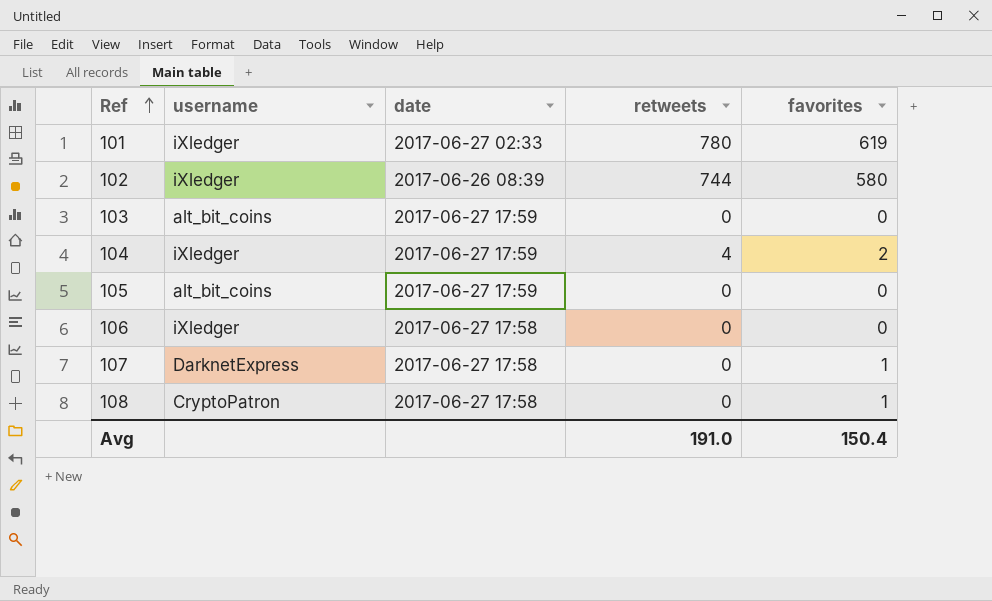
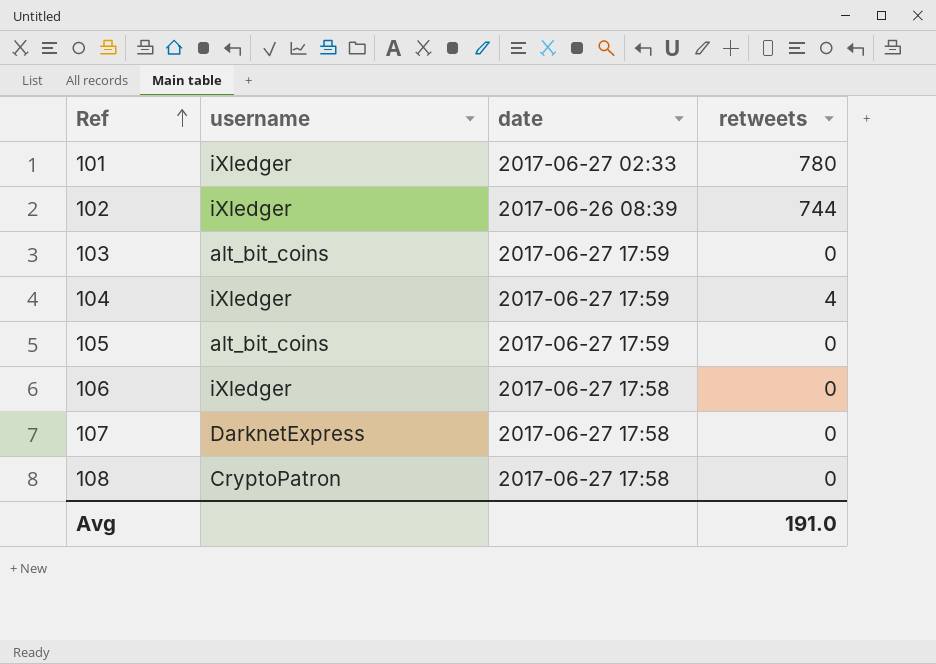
column favorites | position: 5 -> none

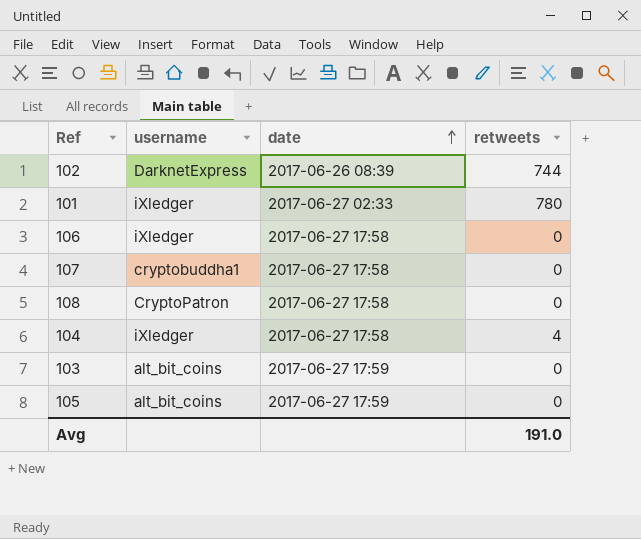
row order: Ref ascending -> date ascending
102 | username: iXledger -> DarknetExpress
107 | username: DarknetExpress -> cryptobuddha1
104 | date: 2017-06-27 17:59 -> 2017-06-27 17:58

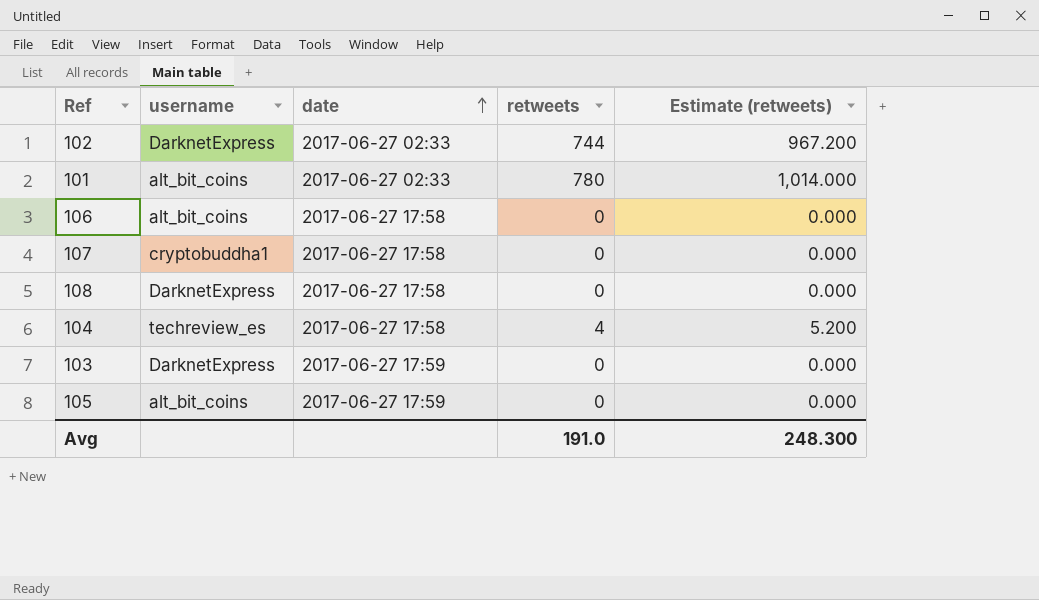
column Estimate (retweets) | formula: none -> [retweets] * 1.3
102 | date: 2017-06-26 08:39 -> 2017-06-27 02:33
101 | username: iXledger -> alt_bit_coins
106 | username: iXledger -> alt_bit_coins
108 | username: CryptoPatron -> DarknetExpress
104 | username: iXledger -> techreview_es
103 | username: alt_bit_coins -> DarknetExpress

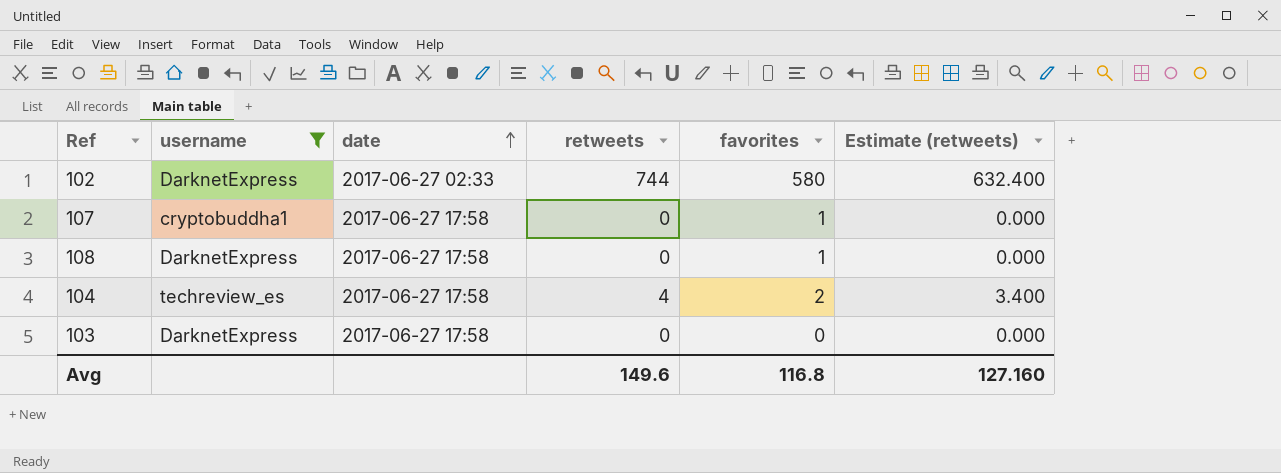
filter: none -> username != alt_bit_coins
column favorites | position: none -> 5
column Estimate (retweets) | formula: [retweets] * 1.3 -> [retweets] * 0.85
103 | date: 2017-06-27 17:59 -> 2017-06-27 17:58
Avg | retweets: 191.0 -> 149.6
Avg | Estimate (retweets): 248.300 -> 127.160

